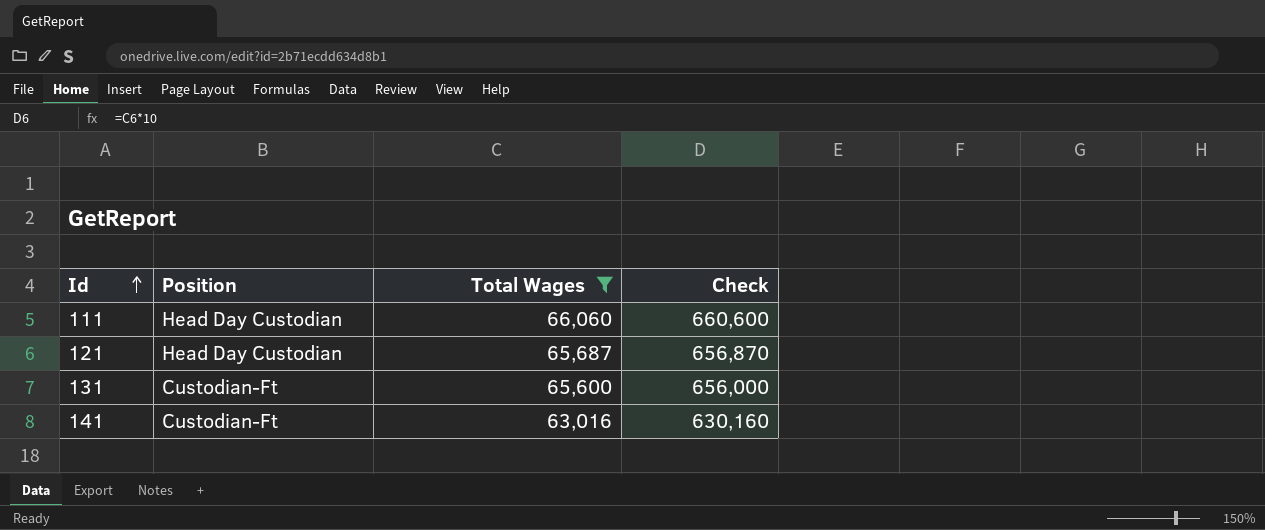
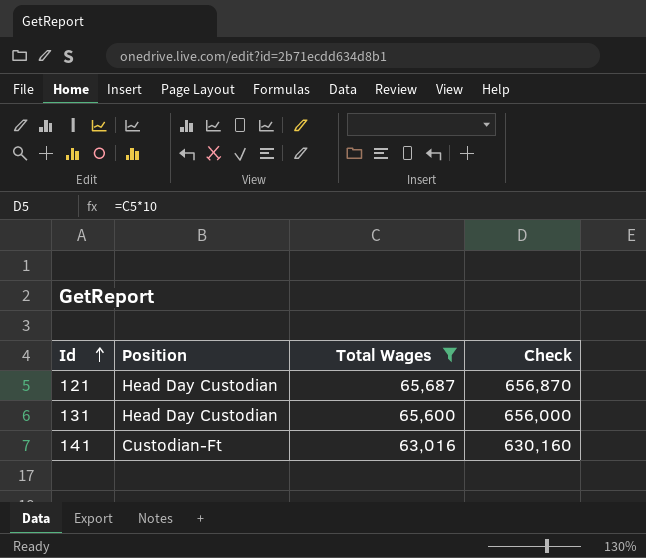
row 111: Head Day Custodian | 66,060 | 660,600 -> none
131 | Position: Custodian-Ft -> Head Day Custodian

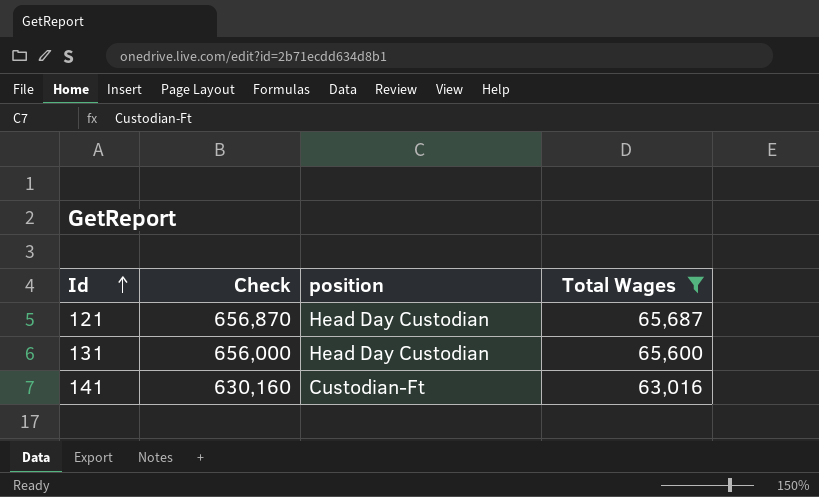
column Check | position: 4 -> 2
column name: Position -> position

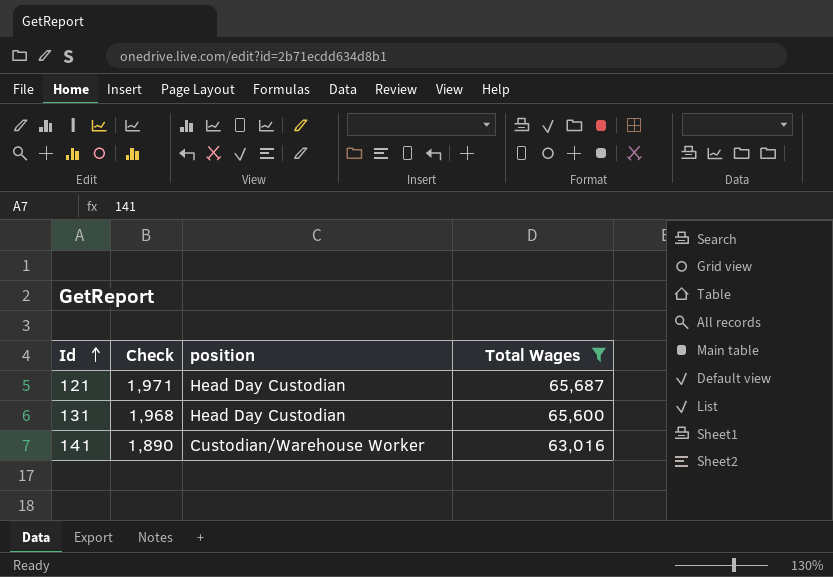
column Check | formula: [Total Wages] * 10 -> [Total Wages] * 0.03
141 | position: Custodian-Ft -> Custodian/Warehouse Worker

